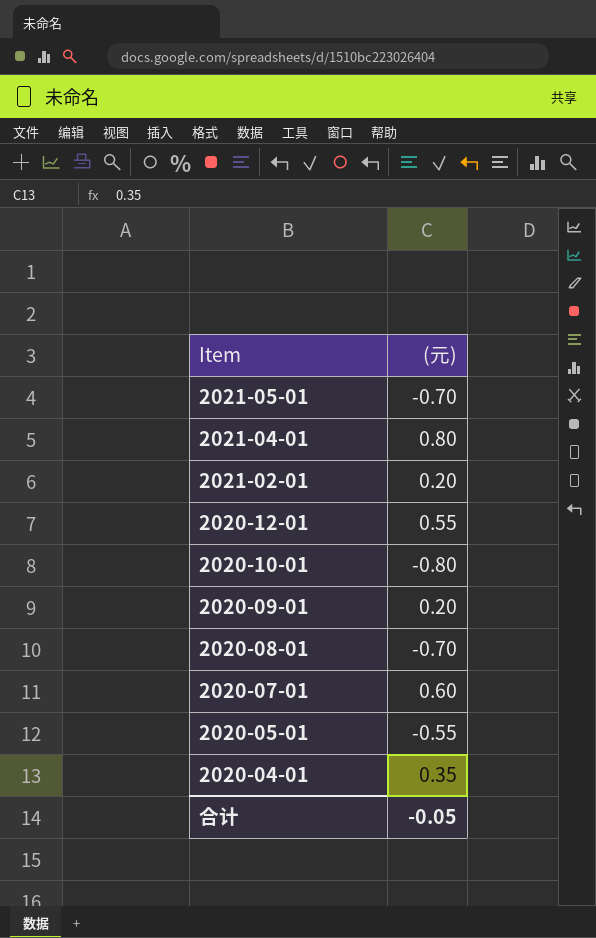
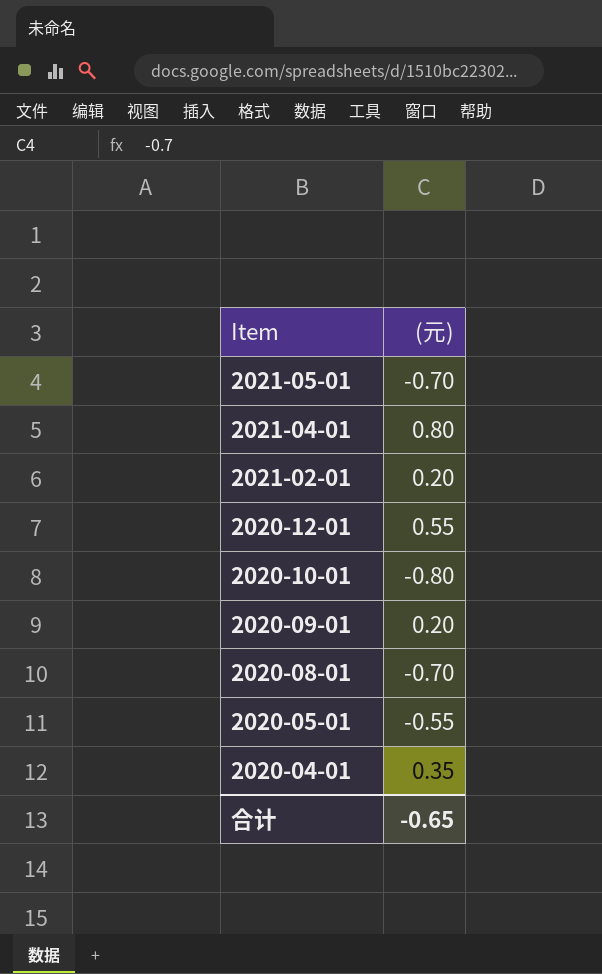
row 2020-07-01: 0.60 -> none
合计 | (元): -0.05 -> -0.65

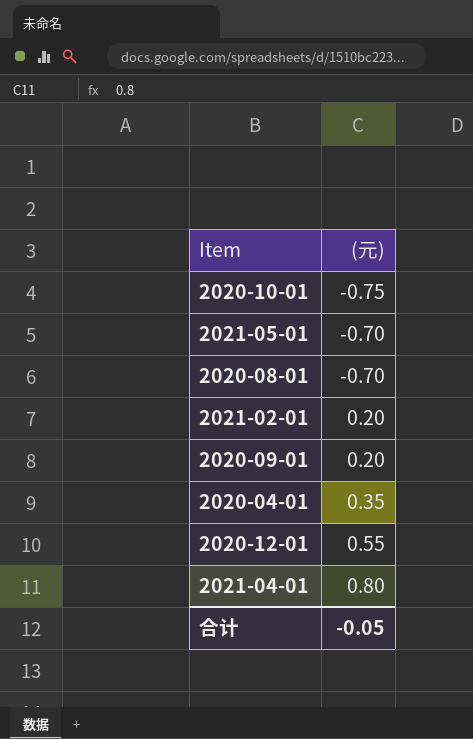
row order: Item descending -> (元) ascending
row 2020-05-01: -0.55 -> none
2020-10-01 | (元): -0.80 -> -0.75
合计 | (元): -0.65 -> -0.05

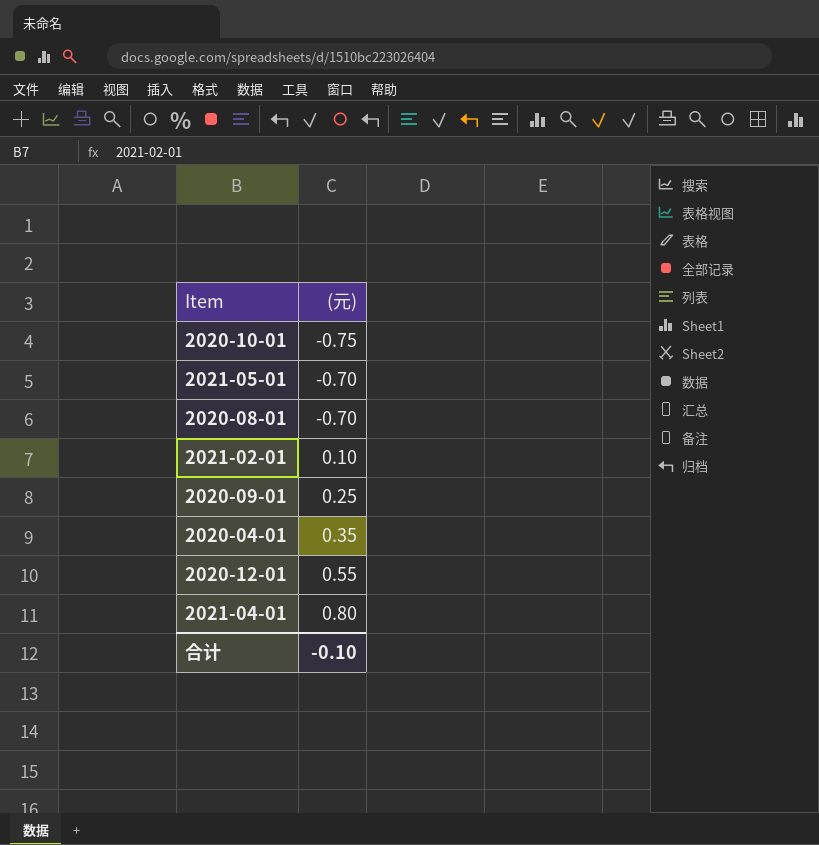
2021-02-01 | (元): 0.20 -> 0.10
2020-09-01 | (元): 0.20 -> 0.25
合计 | (元): -0.05 -> -0.10

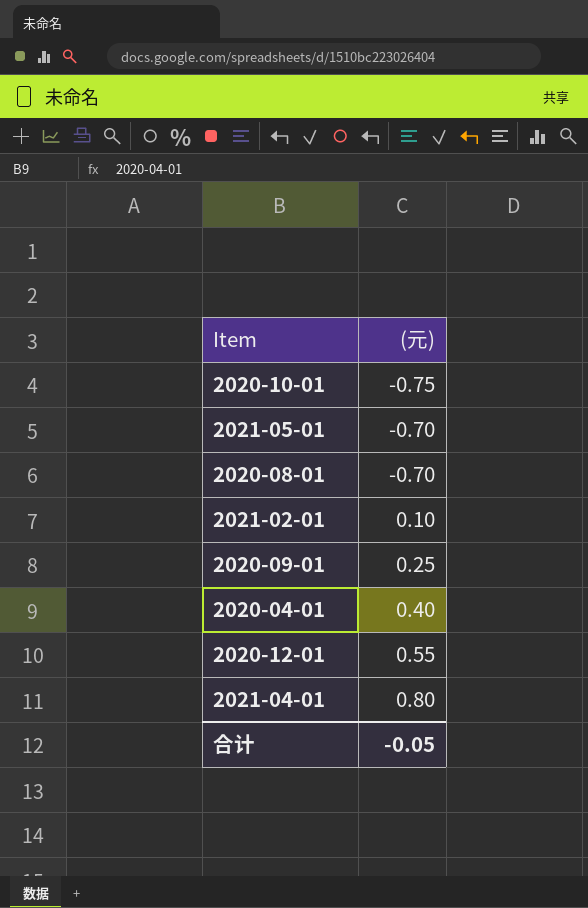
2020-04-01 | (元): 0.35 -> 0.40
合计 | (元): -0.10 -> -0.05

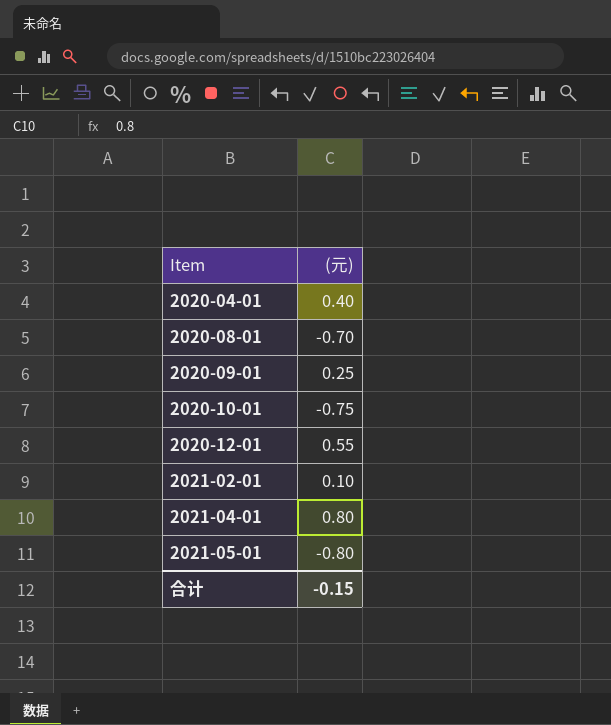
row order: (元) ascending -> Item ascending
2021-05-01 | (元): -0.70 -> -0.80
合计 | (元): -0.05 -> -0.15

